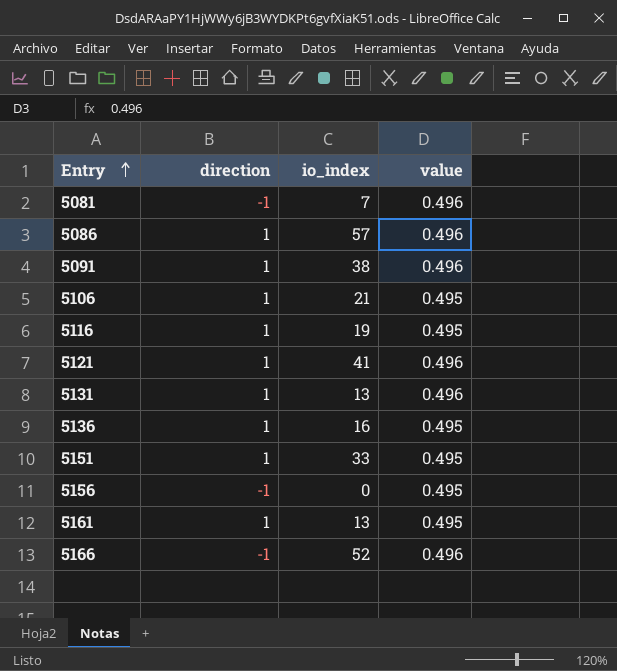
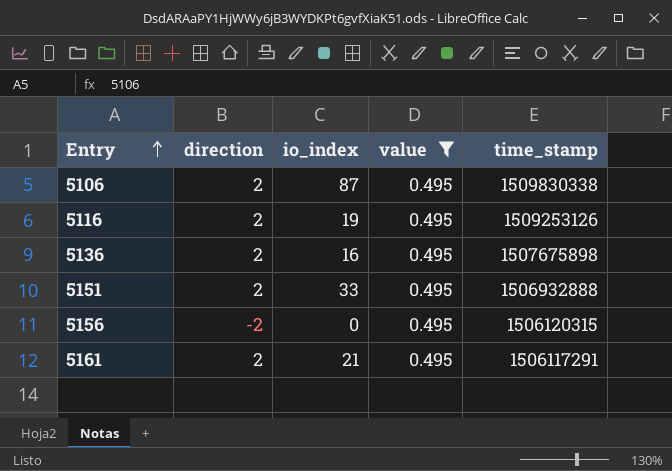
filter: none -> value = 0.495
column time_stamp | position: none -> 5
5106 | direction: 1 -> 2
5106 | io_index: 21 -> 87
5116 | direction: 1 -> 2
5136 | direction: 1 -> 2
5151 | direction: 1 -> 2
5156 | direction: -1 -> -2
5161 | direction: 1 -> 2
5161 | io_index: 13 -> 21

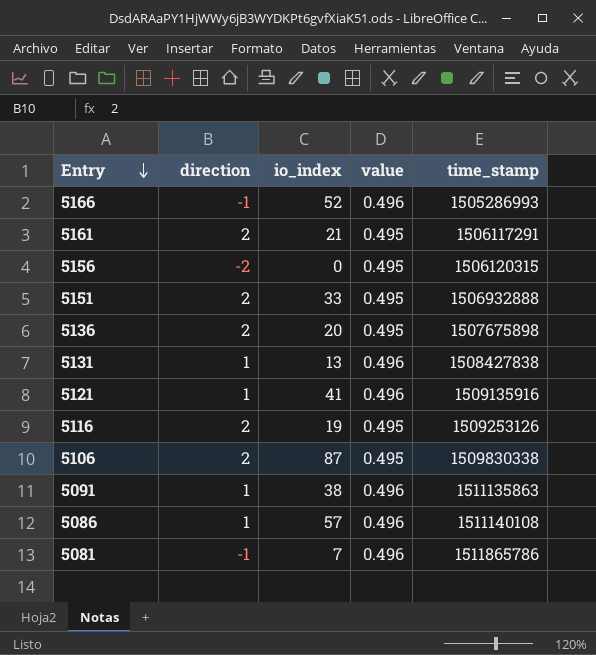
filter: value = 0.495 -> none
row order: Entry ascending -> Entry descending
5136 | io_index: 16 -> 20

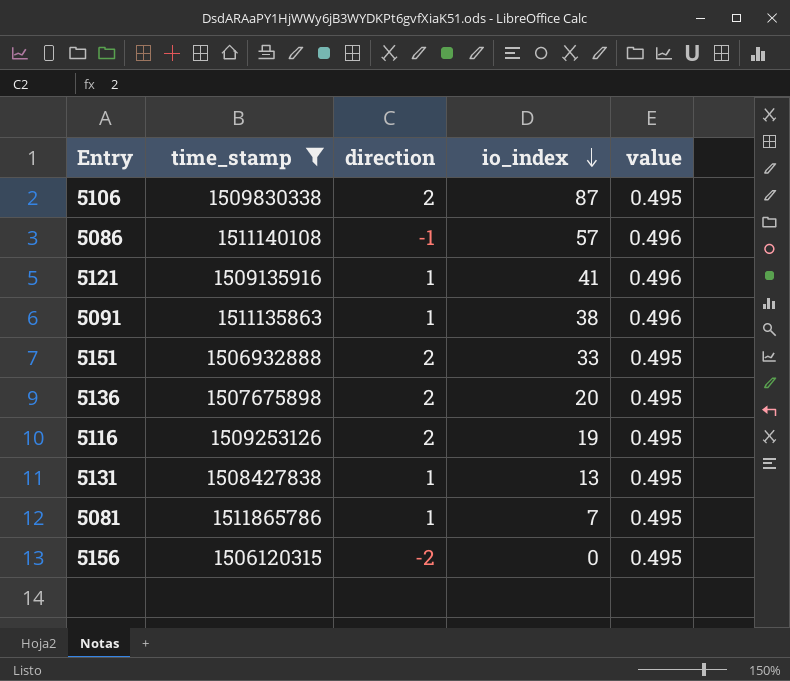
filter: none -> time_stamp >= 1506120315
row order: Entry descending -> io_index descending
column time_stamp | position: 5 -> 2
5086 | direction: 1 -> -1
5131 | value: 0.496 -> 0.495
5081 | direction: -1 -> 1
5081 | value: 0.496 -> 0.495

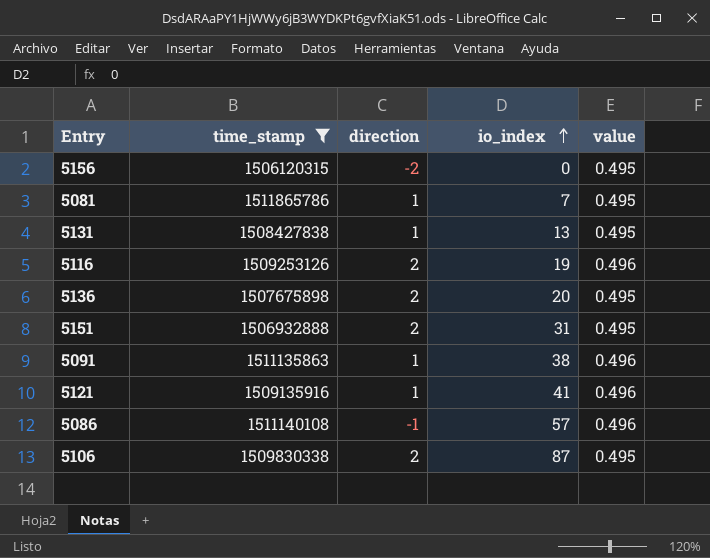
row order: io_index descending -> io_index ascending
5116 | value: 0.495 -> 0.496
5151 | io_index: 33 -> 31

